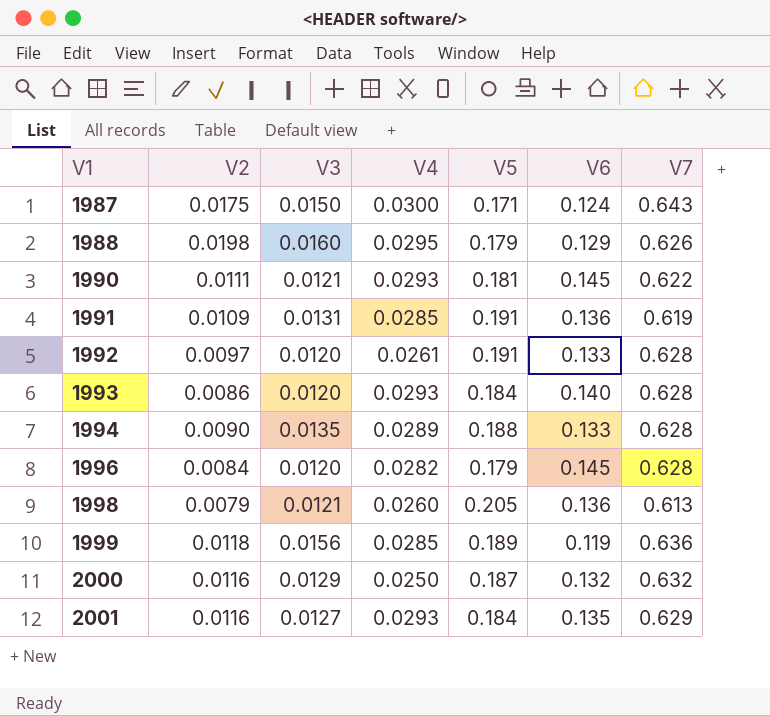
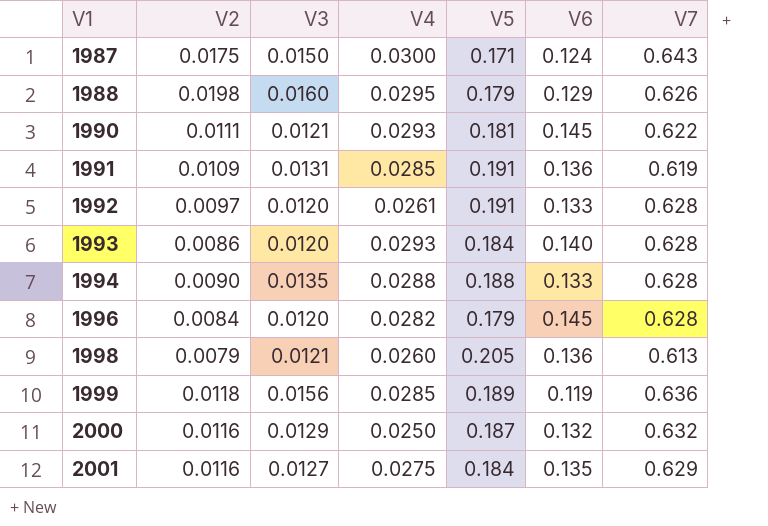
1994 | V4: 0.0289 -> 0.0288
2001 | V4: 0.0293 -> 0.0275

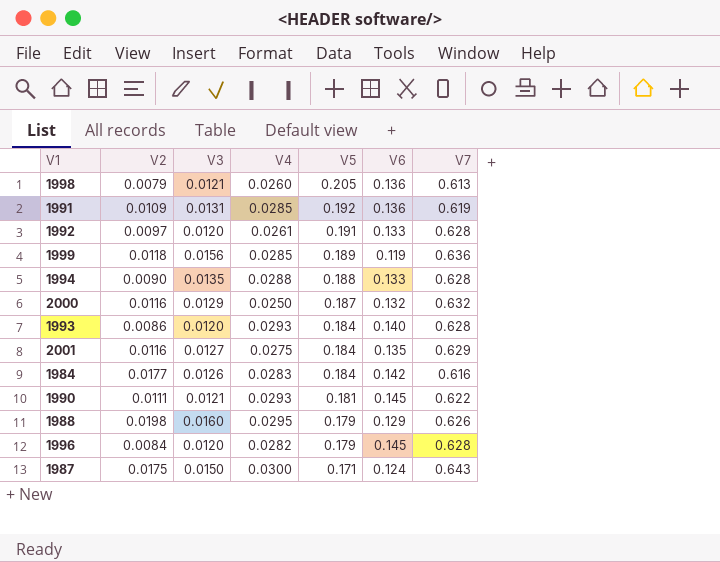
row order: V1 ascending -> V5 descending
1991 | V5: 0.191 -> 0.192
row 1984: none -> 0.0177 | 0.0126 | 0.0283 | 0.184 | 0.142 | 0.616

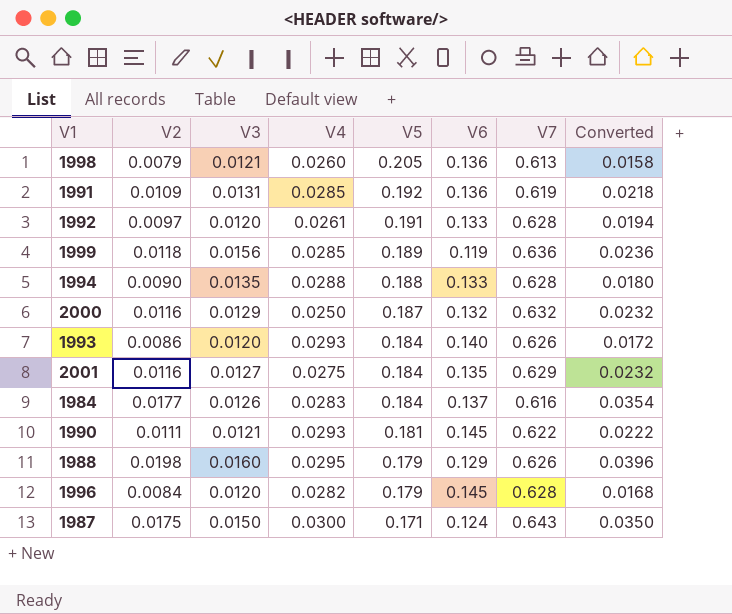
column Converted | formula: none -> [V2] * 2
1993 | V7: 0.628 -> 0.626
1984 | V6: 0.142 -> 0.137

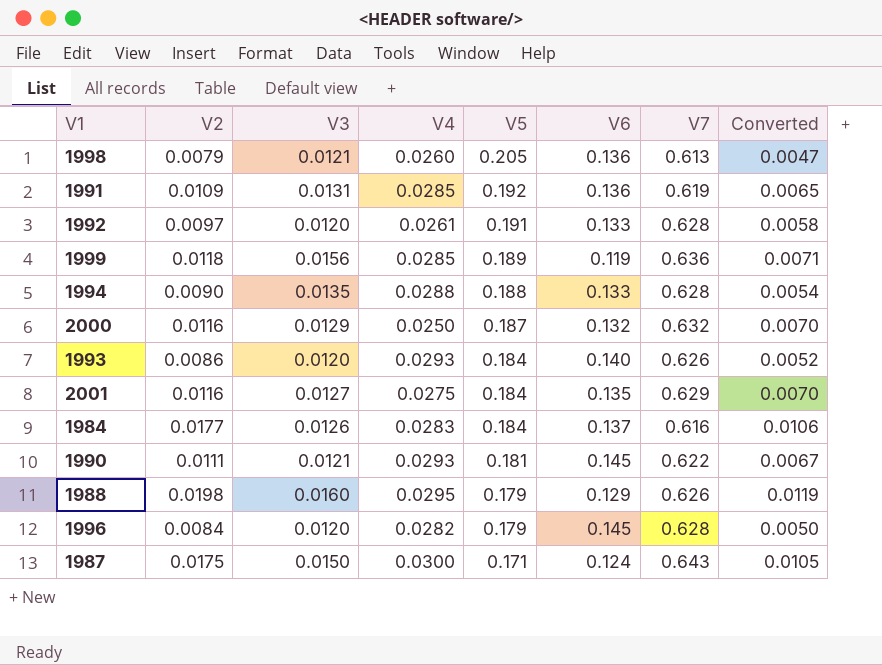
column Converted | formula: [V2] * 2 -> [V2] * 0.6

